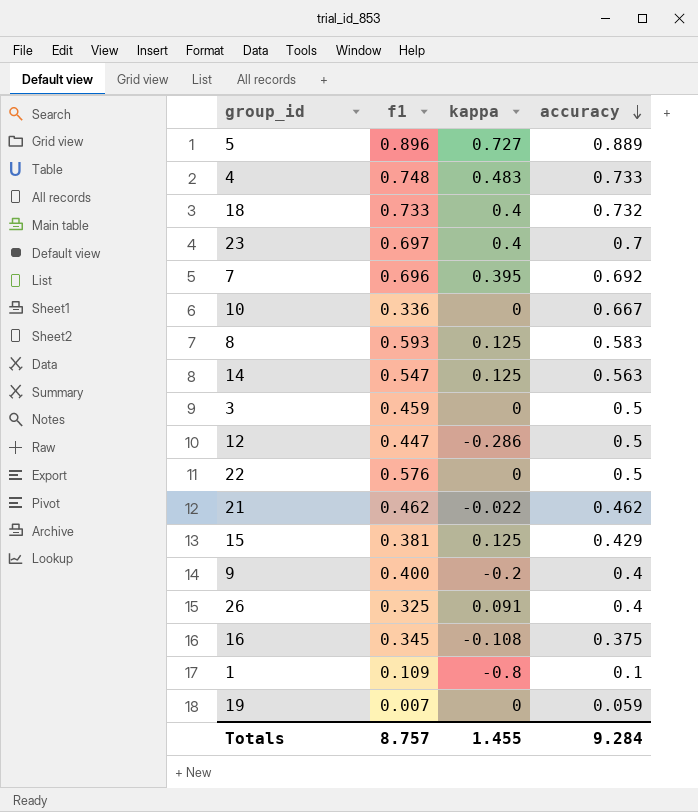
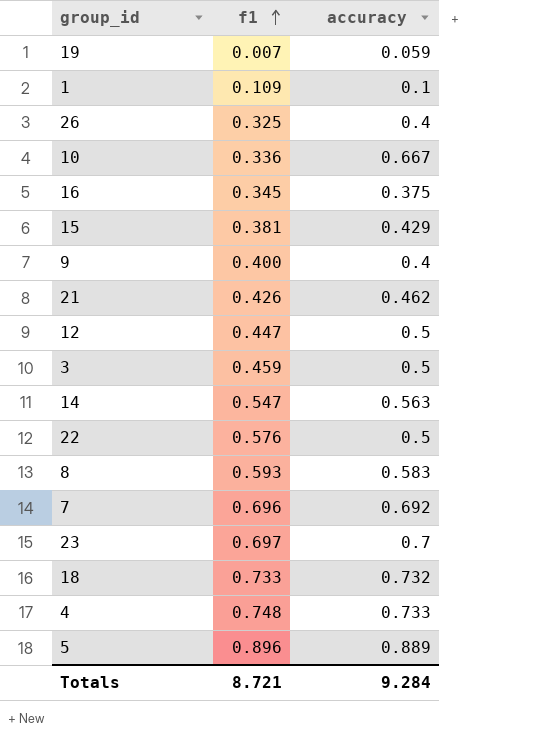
row order: accuracy descending -> f1 ascending
column kappa | position: 3 -> none
21 | f1: 0.462 -> 0.426
Totals | f1: 8.757 -> 8.721

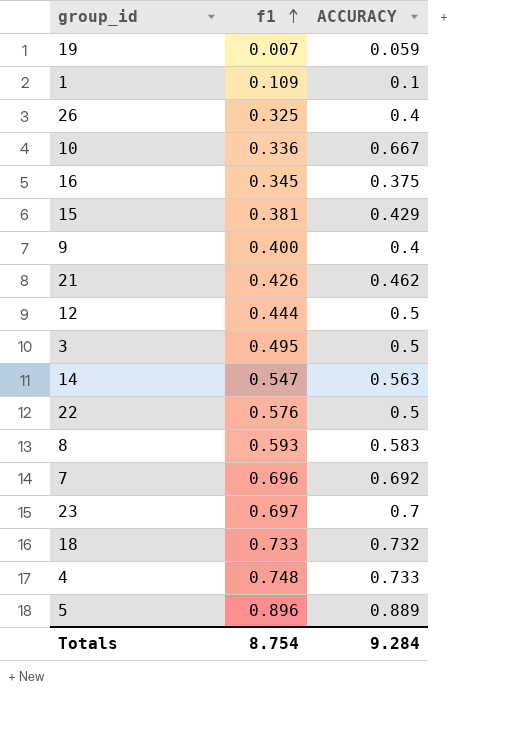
column name: accuracy -> ACCURACY
12 | f1: 0.447 -> 0.444
3 | f1: 0.459 -> 0.495
Totals | f1: 8.721 -> 8.754

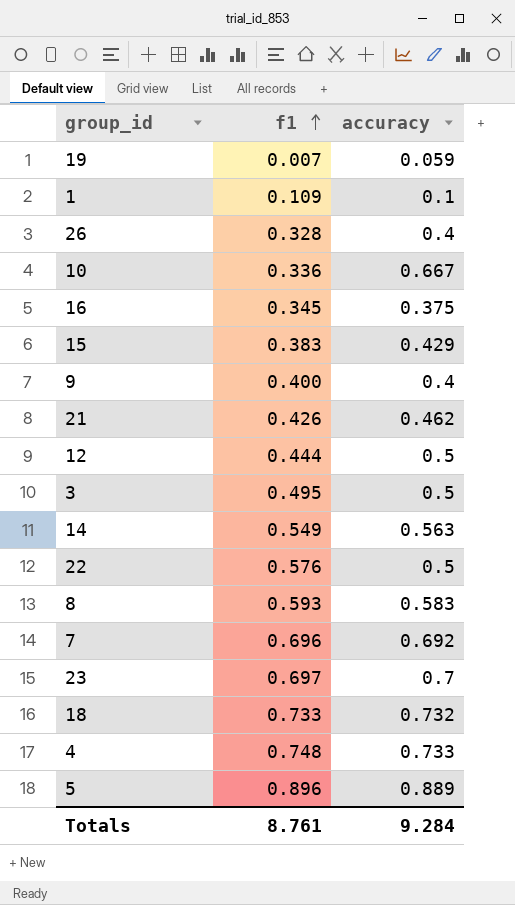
column name: ACCURACY -> accuracy
26 | f1: 0.325 -> 0.328
15 | f1: 0.381 -> 0.383
14 | f1: 0.547 -> 0.549
Totals | f1: 8.754 -> 8.761

